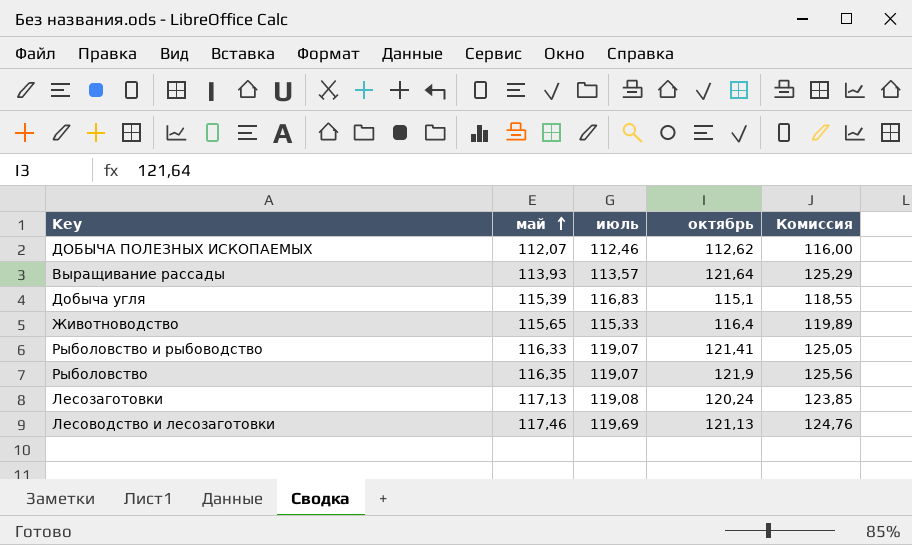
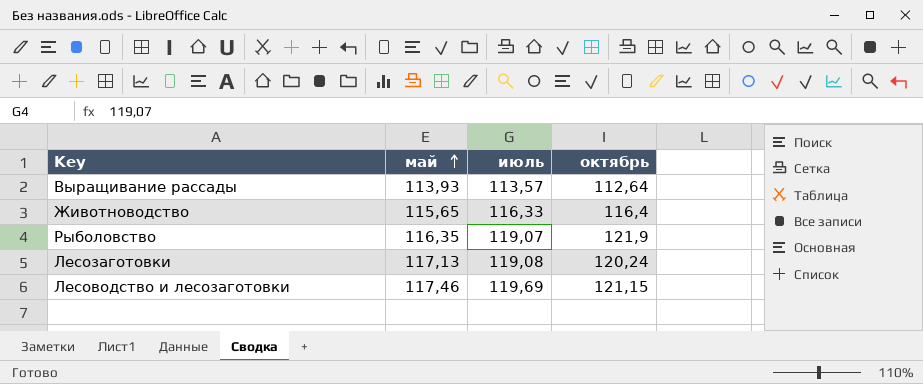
column Комиссия | formula: [октябрь] * 1,03 -> none
row ДОБЫЧА ПОЛЕЗНЫХ ИСКОПАЕМЫХ: 112,07 | 112,46 | 112,62 | 116,00 -> none
row Добыча угля: 115,39 | 116,83 | 115,1 | 118,55 -> none
row Рыболовство и рыбоводство: 116,33 | 119,07 | 121,41 | 125,05 -> none
Выращивание рассады | октябрь: 121,64 -> 112,64
Животноводство | июль: 115,33 -> 116,33
Лесоводство и лесозаготовки | октябрь: 121,13 -> 121,15

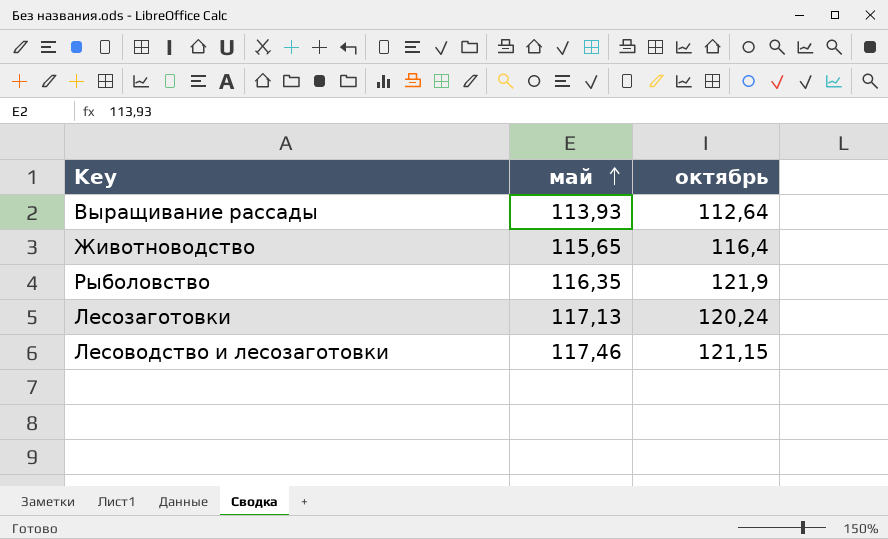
column июль | position: 3 -> none

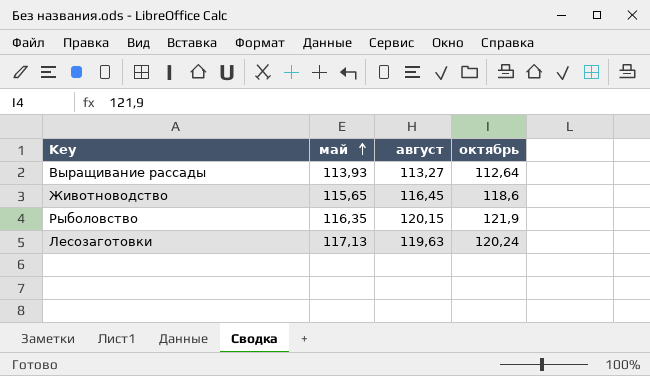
column август | position: none -> 3
row Лесоводство и лесозаготовки: 117,46 | 121,15 -> none
Животноводство | октябрь: 116,4 -> 118,6

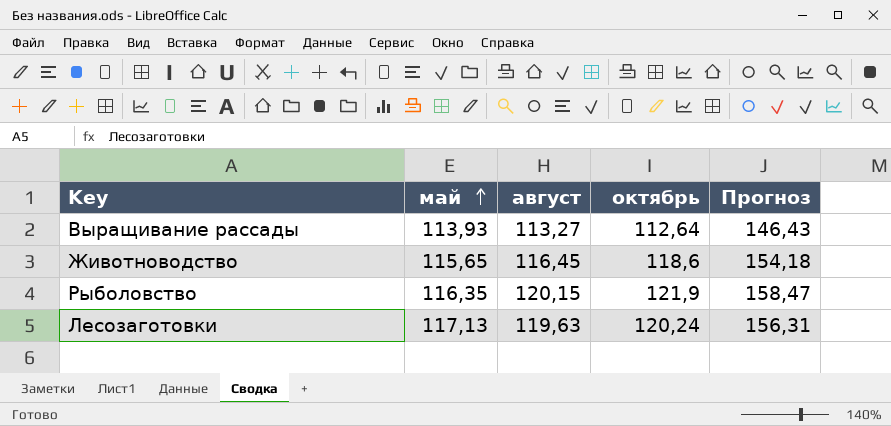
column Прогноз | formula: none -> [октябрь] * 1,3

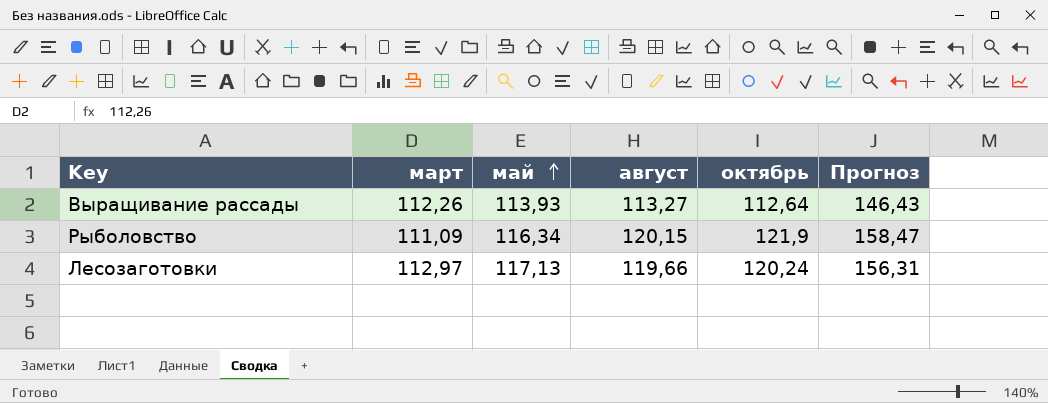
column март | position: none -> 2
row Животноводство: 115,65 | 116,45 | 118,6 | 154,18 -> none
Рыболовство | май: 116,35 -> 116,34
Лесозаготовки | август: 119,63 -> 119,66

